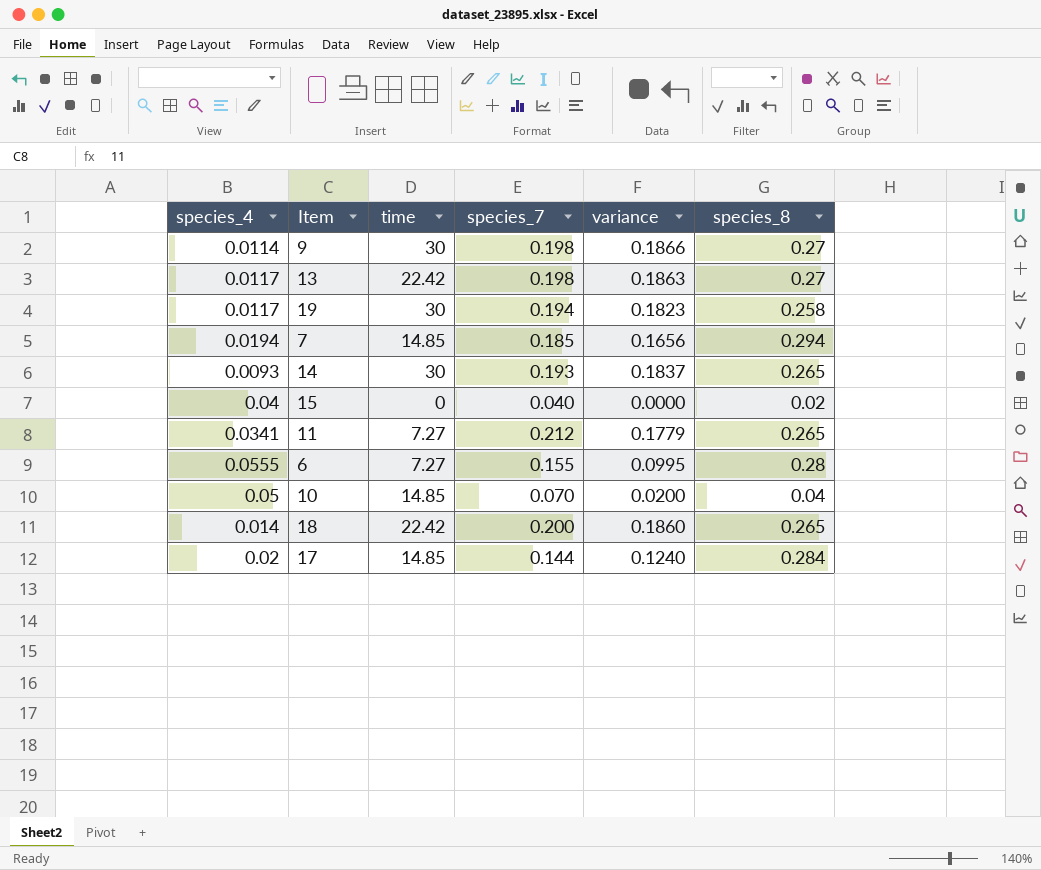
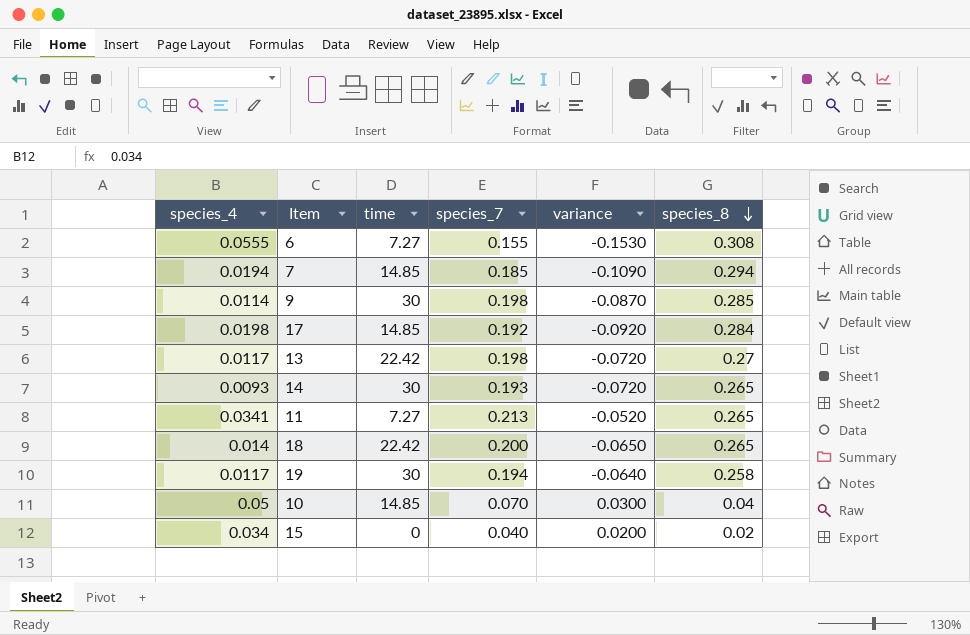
row order: none -> species_8 descending
column variance | formula: [species_7] - [species_4] -> [species_7] - [species_8]
6 | species_8: 0.28 -> 0.308
9 | species_8: 0.27 -> 0.285
17 | species_4: 0.02 -> 0.0198
17 | species_7: 0.144 -> 0.192
11 | species_7: 0.212 -> 0.213
15 | species_4: 0.04 -> 0.034

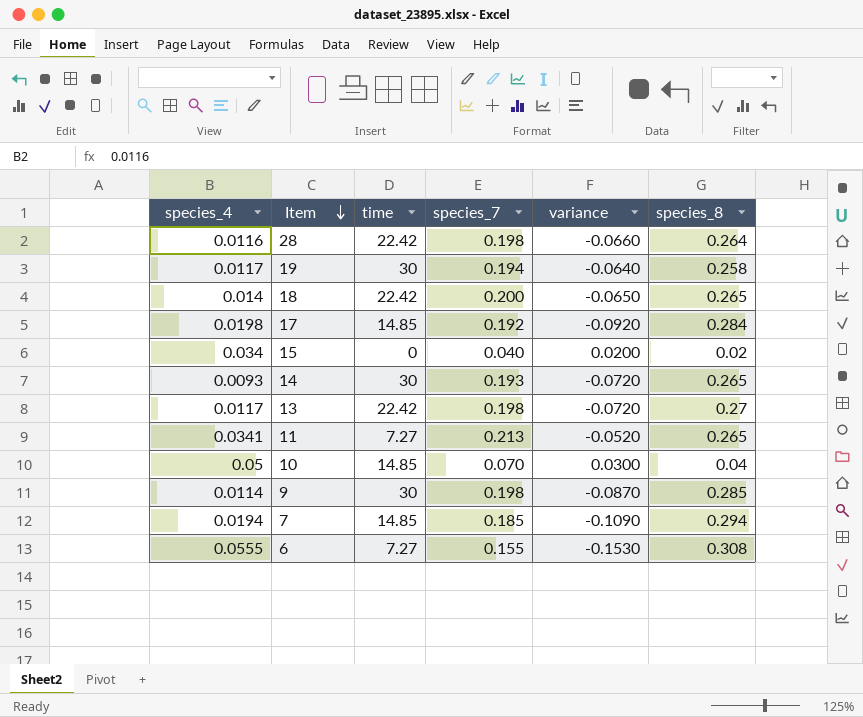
row order: species_8 descending -> Item descending
row 28: none -> 0.0116 | 22.42 | 0.198 | -0.0660 | 0.264

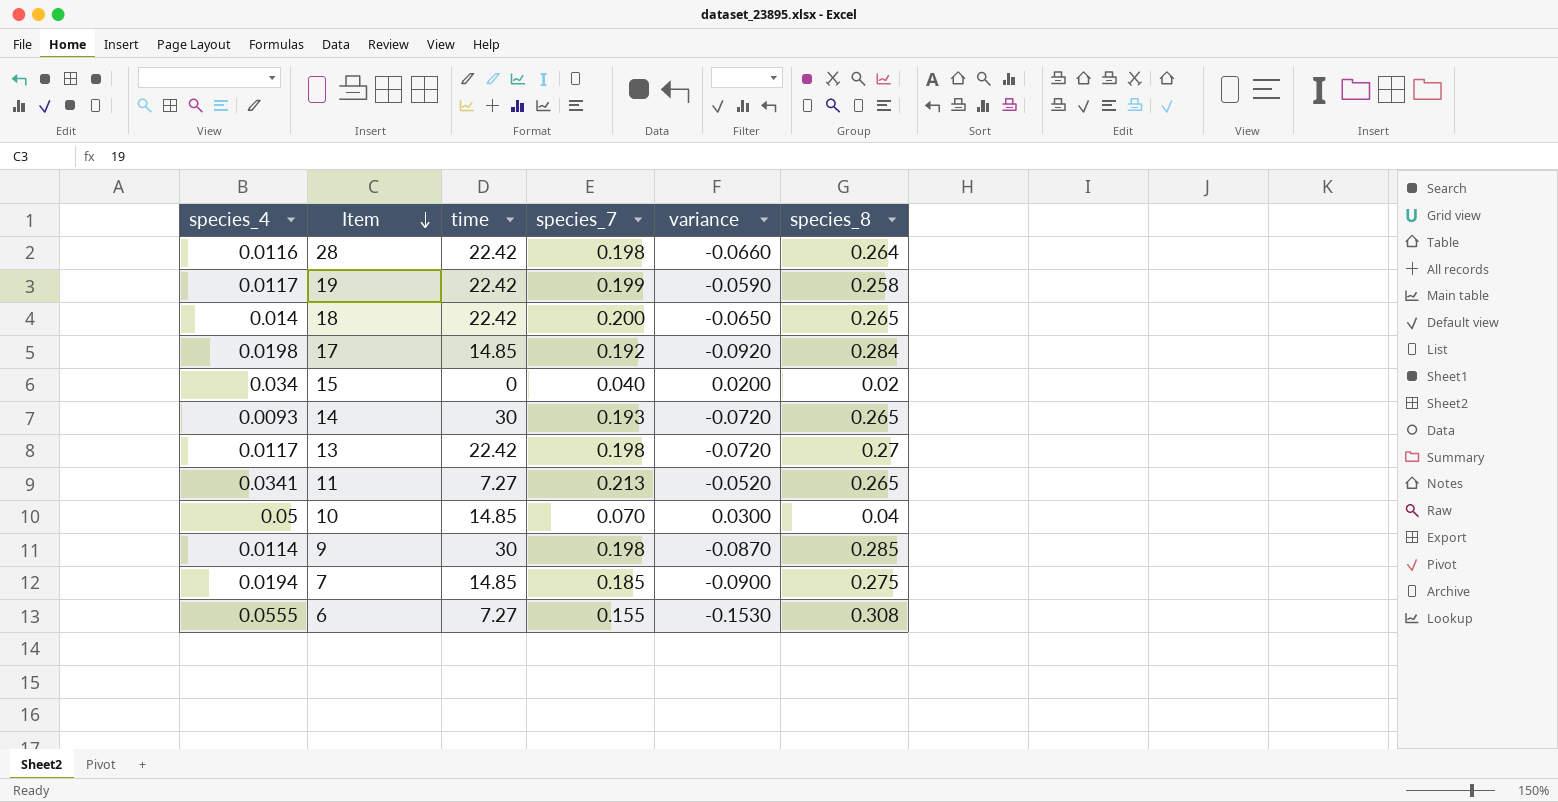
19 | time: 30 -> 22.42
19 | species_7: 0.194 -> 0.199
19 | variance: -0.0640 -> -0.0590
7 | variance: -0.1090 -> -0.0900
7 | species_8: 0.294 -> 0.275

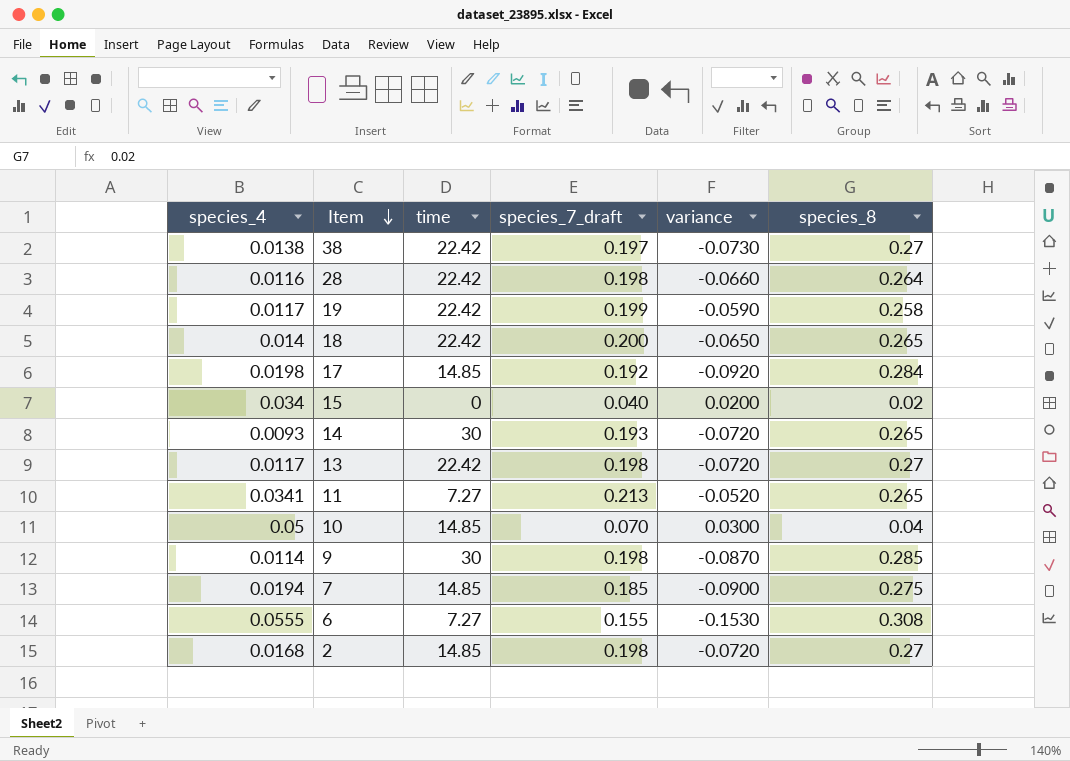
column name: species_7 -> species_7_draft
row 38: none -> 0.0138 | 22.42 | 0.197 | -0.0730 | 0.27
row 2: none -> 0.0168 | 14.85 | 0.198 | -0.0720 | 0.27

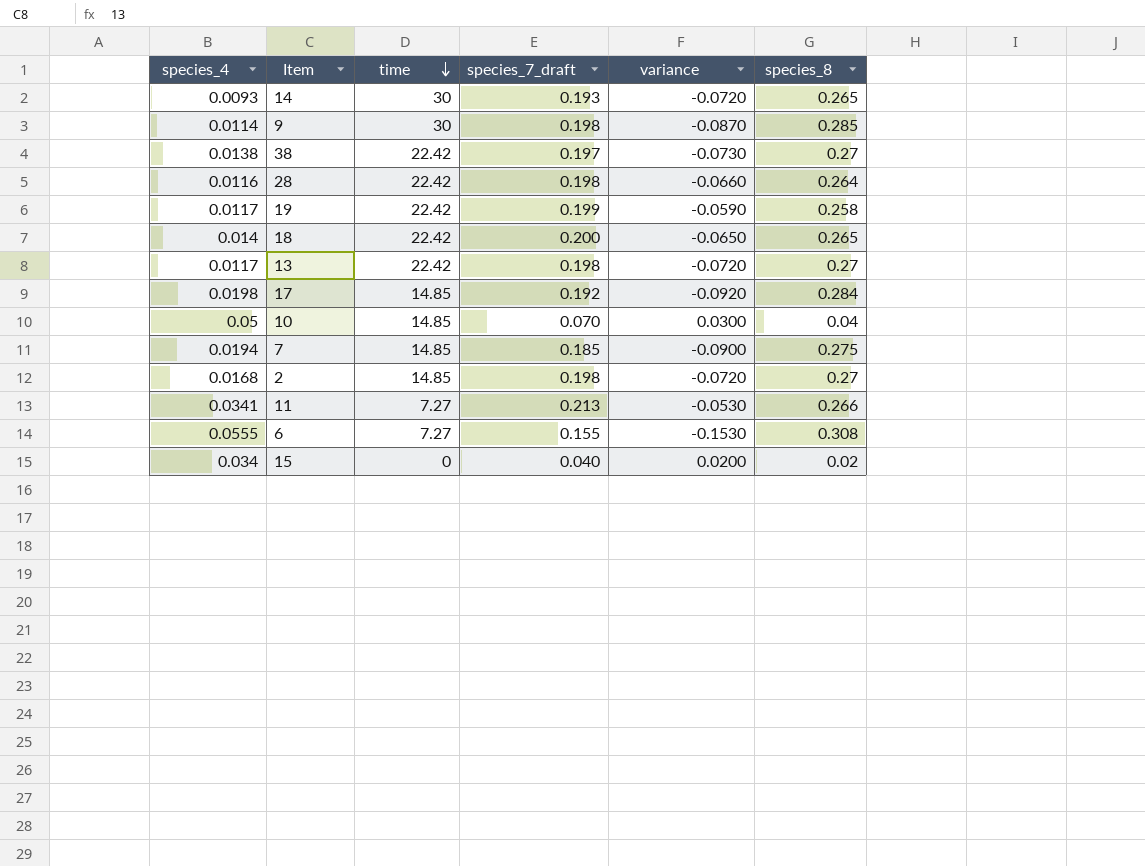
row order: Item descending -> time descending
11 | variance: -0.0520 -> -0.0530
11 | species_8: 0.265 -> 0.266

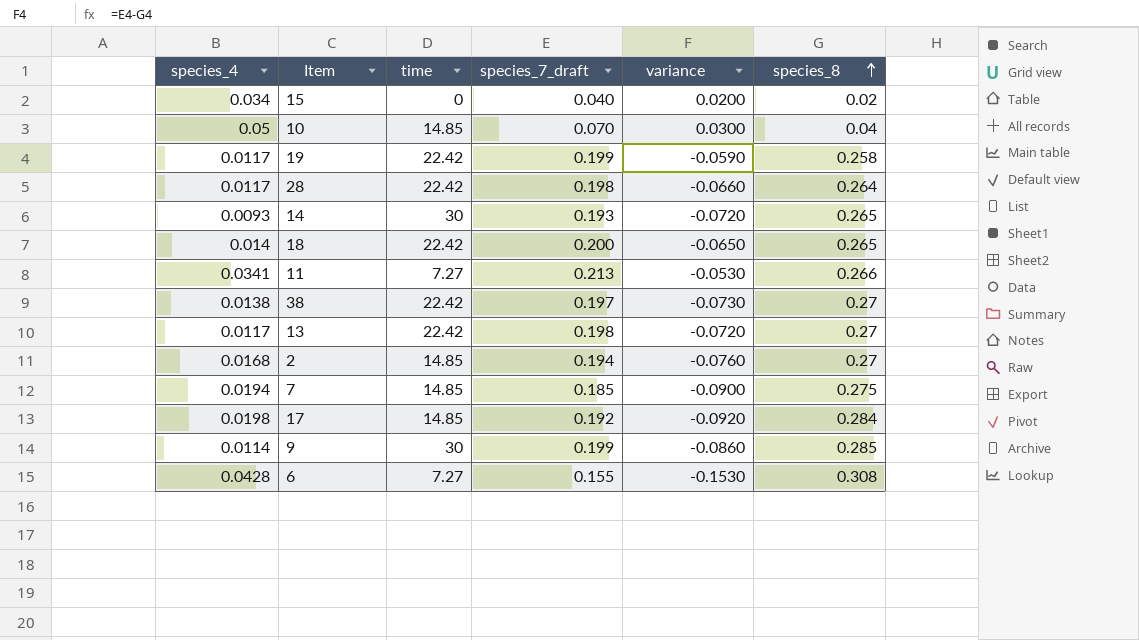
row order: time descending -> species_8 ascending
28 | species_4: 0.0116 -> 0.0117
2 | species_7_draft: 0.198 -> 0.194
2 | variance: -0.0720 -> -0.0760
9 | species_7_draft: 0.198 -> 0.199
9 | variance: -0.0870 -> -0.0860
6 | species_4: 0.0555 -> 0.0428

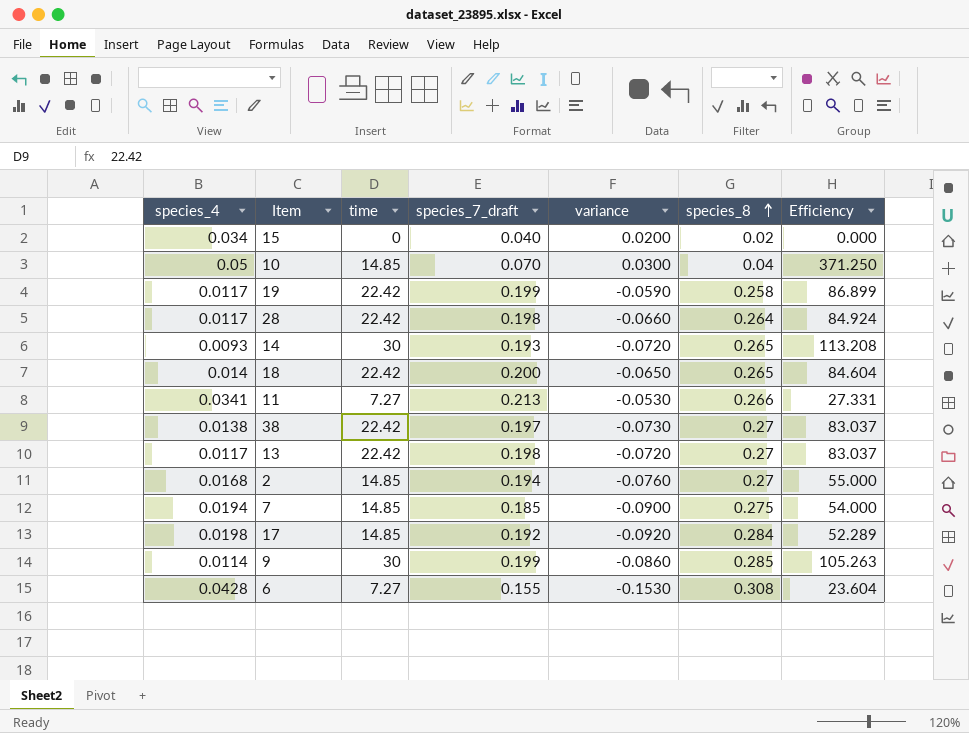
column Efficiency | formula: none -> [time] / [species_8]

